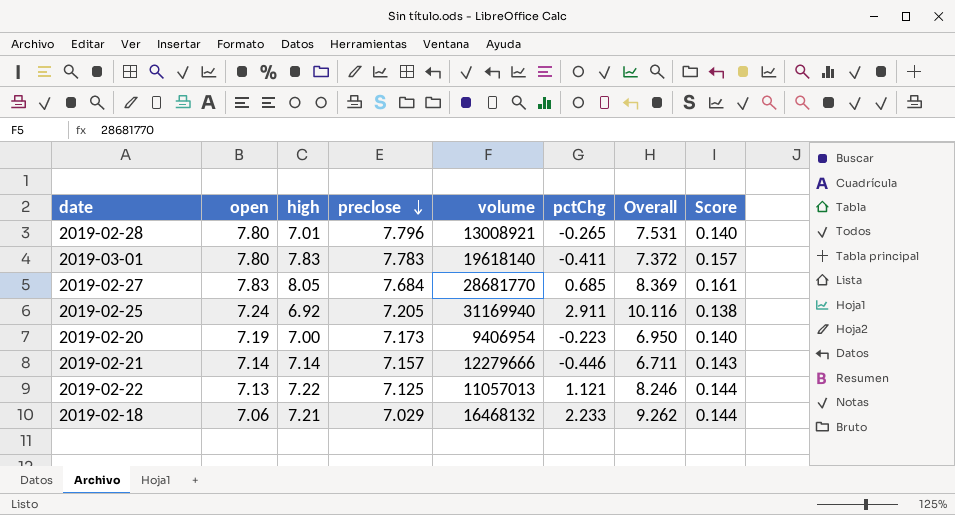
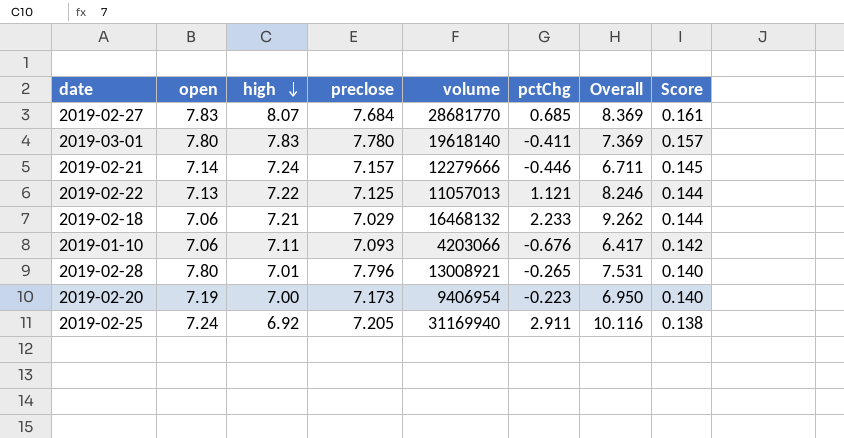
row order: preclose descending -> high descending
2019-02-27 | high: 8.05 -> 8.07
2019-03-01 | preclose: 7.783 -> 7.780
2019-03-01 | Overall: 7.372 -> 7.369
2019-02-21 | high: 7.14 -> 7.24
2019-02-21 | Score: 0.143 -> 0.145
row 2019-01-10: none -> 7.06 | 7.11 | 7.093 | 4203066 | -0.676 | 6.417 | 0.142

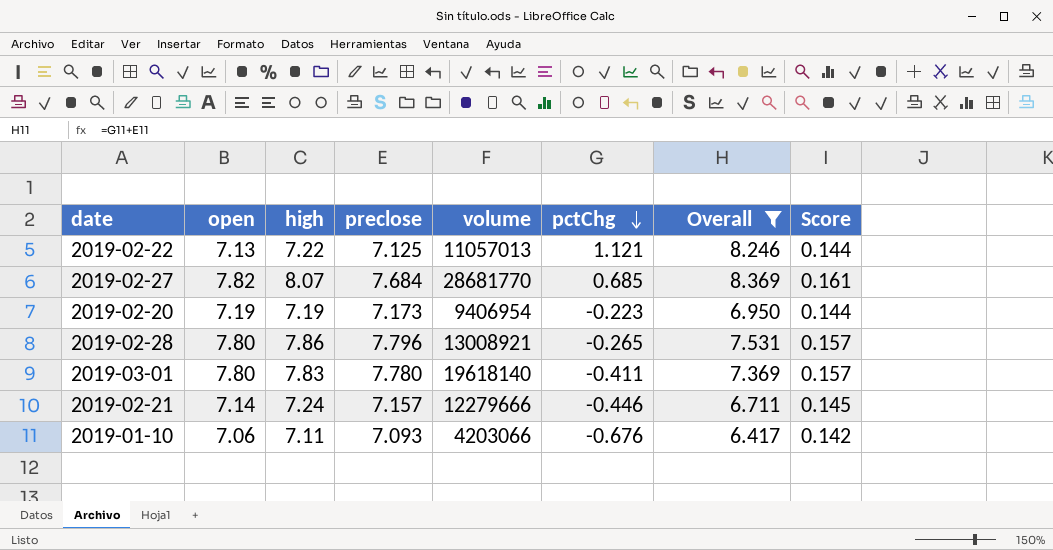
filter: none -> Overall <= 8.369
row order: high descending -> pctChg descending
2019-02-27 | open: 7.83 -> 7.82
2019-02-20 | high: 7.00 -> 7.19
2019-02-20 | Score: 0.140 -> 0.144
2019-02-28 | high: 7.01 -> 7.86
2019-02-28 | Score: 0.140 -> 0.157

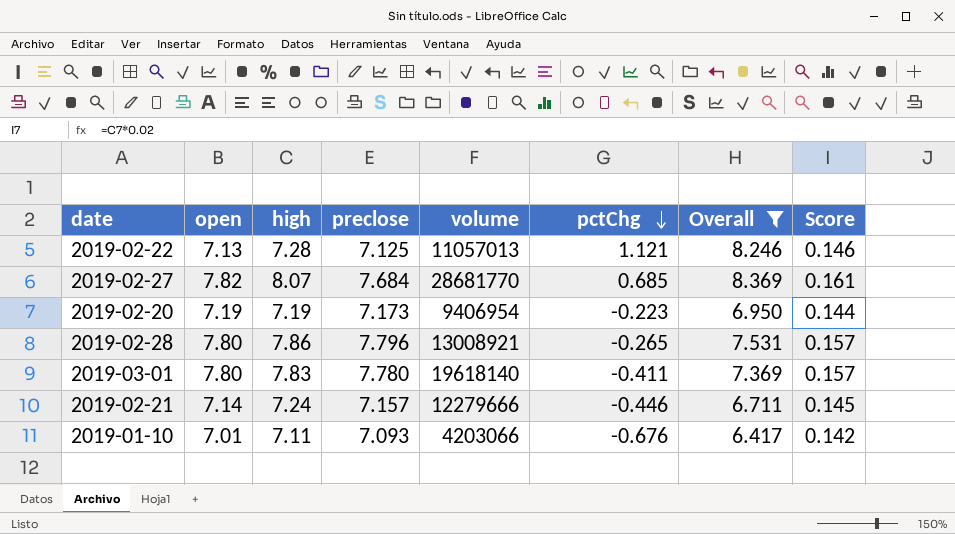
2019-02-22 | high: 7.22 -> 7.28
2019-02-22 | Score: 0.144 -> 0.146
2019-01-10 | open: 7.06 -> 7.01

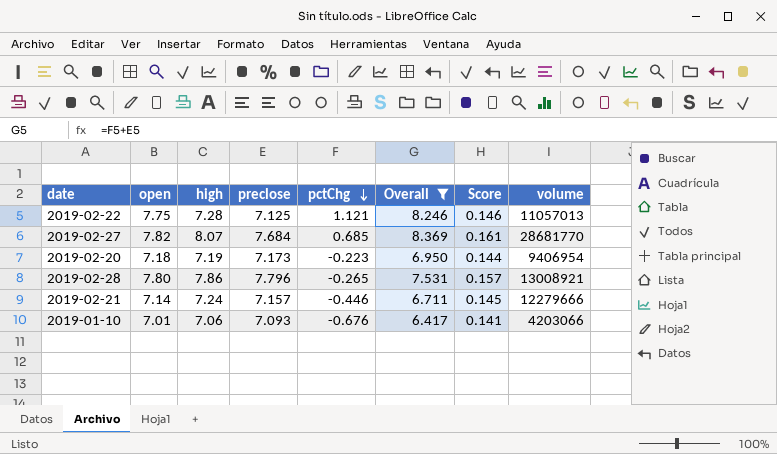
column volume | position: 5 -> 8
row 2019-03-01: 7.80 | 7.83 | 7.780 | 19618140 | -0.411 | 7.369 | 0.157 -> none
2019-02-22 | open: 7.13 -> 7.75
2019-02-20 | open: 7.19 -> 7.18
2019-01-10 | high: 7.11 -> 7.06
2019-01-10 | Score: 0.142 -> 0.141

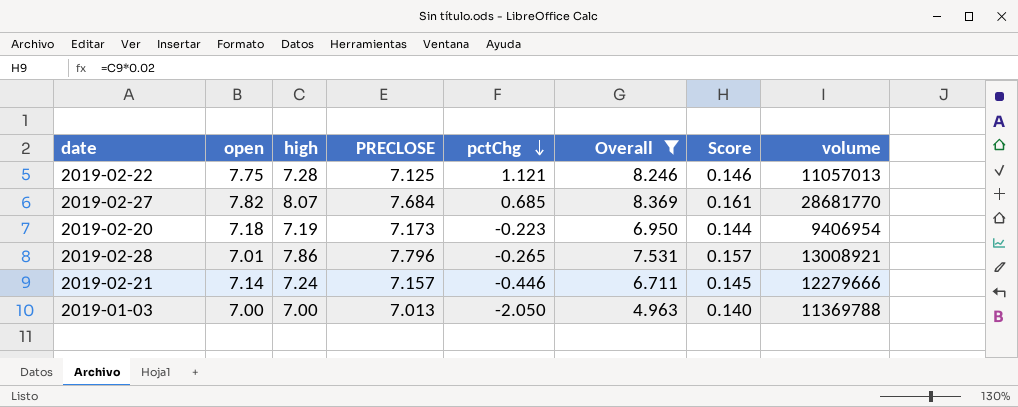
column name: preclose -> PRECLOSE
row 2019-01-10: 7.01 | 7.06 | 7.093 | -0.676 | 6.417 | 0.141 | 4203066 -> none
2019-02-28 | open: 7.80 -> 7.01
row 2019-01-03: none -> 7.00 | 7.00 | 7.013 | -2.050 | 4.963 | 0.140 | 11369788

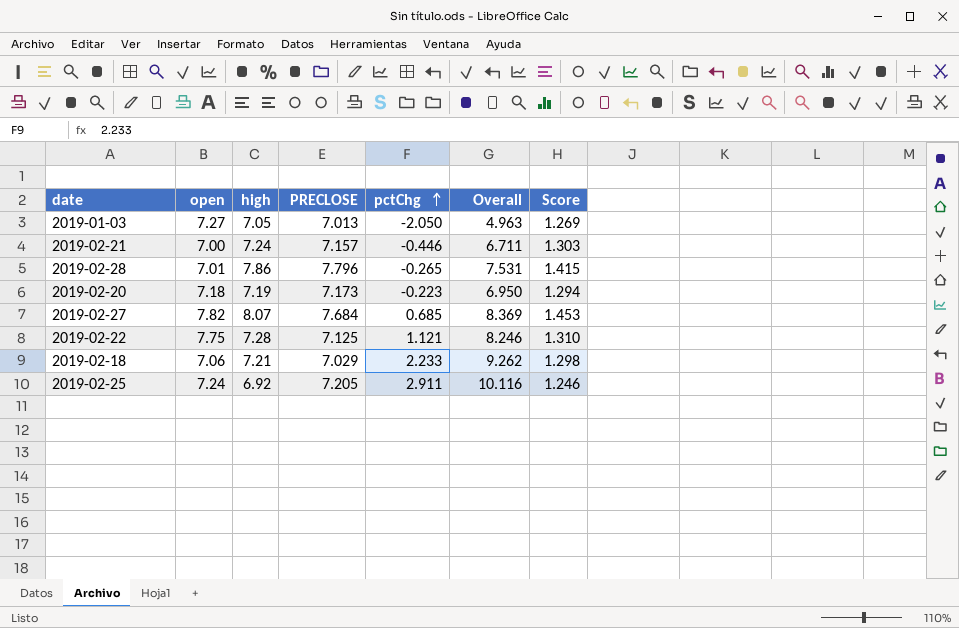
filter: Overall <= 8.369 -> none
row order: pctChg descending -> pctChg ascending
column volume | position: 8 -> none
column Score | formula: [high] * 0.02 -> [high] * 0.18
2019-01-03 | open: 7.00 -> 7.27
2019-01-03 | high: 7.00 -> 7.05
2019-02-21 | open: 7.14 -> 7.00

